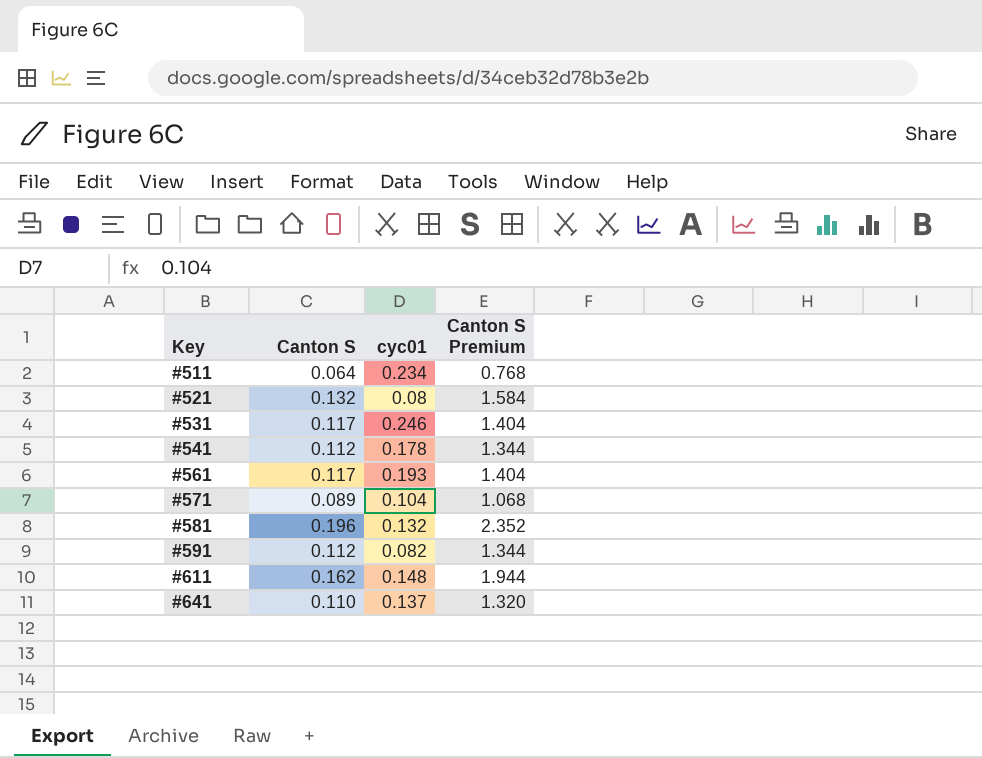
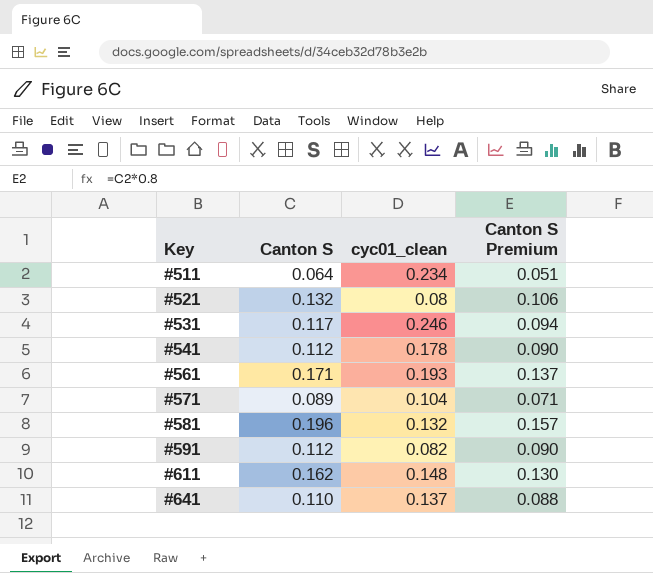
column name: cyc01 -> cyc01_clean
column Canton S Premium | formula: [Canton S] * 12 -> [Canton S] * 0.8
#561 | Canton S: 0.117 -> 0.171

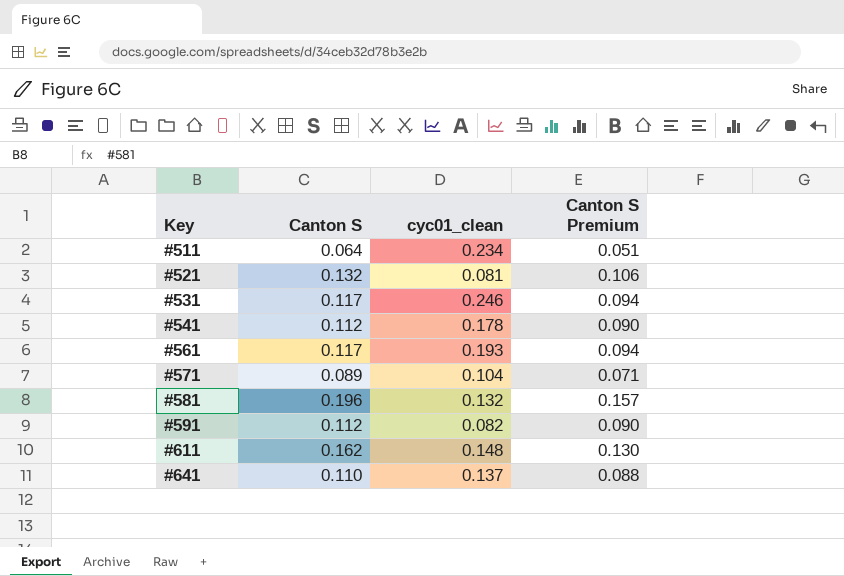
#521 | cyc01_clean: 0.08 -> 0.081
#561 | Canton S: 0.171 -> 0.117
#561 | Canton S Premium: 0.137 -> 0.094

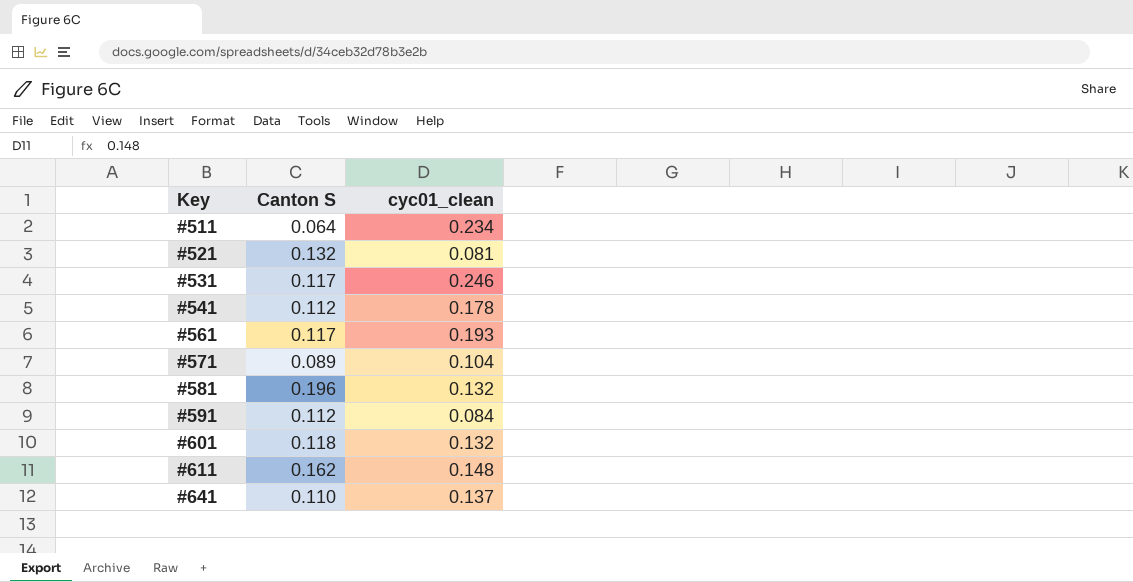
column Canton S Premium | formula: [Canton S] * 0.8 -> none
#591 | cyc01_clean: 0.082 -> 0.084
row #601: none -> 0.118 | 0.132

